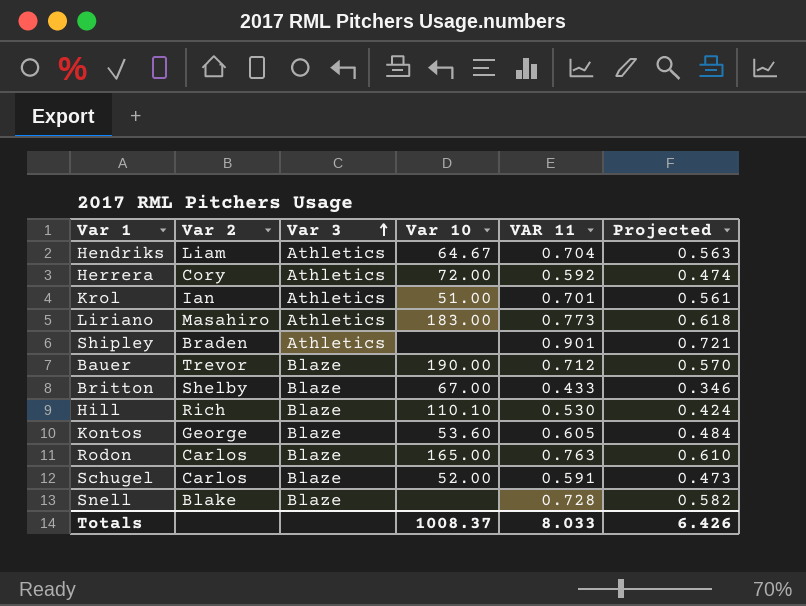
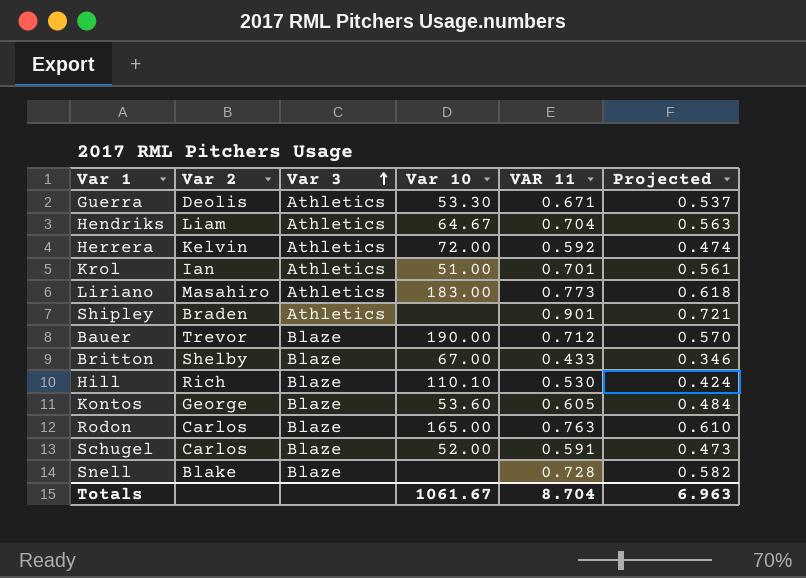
row Guerra: none -> Deolis | Athletics | 53.30 | 0.671 | 0.537
Herrera | Var 2: Cory -> Kelvin
Totals | Var 10: 1008.37 -> 1061.67
Totals | VAR 11: 8.033 -> 8.704
Totals | Projected: 6.426 -> 6.963

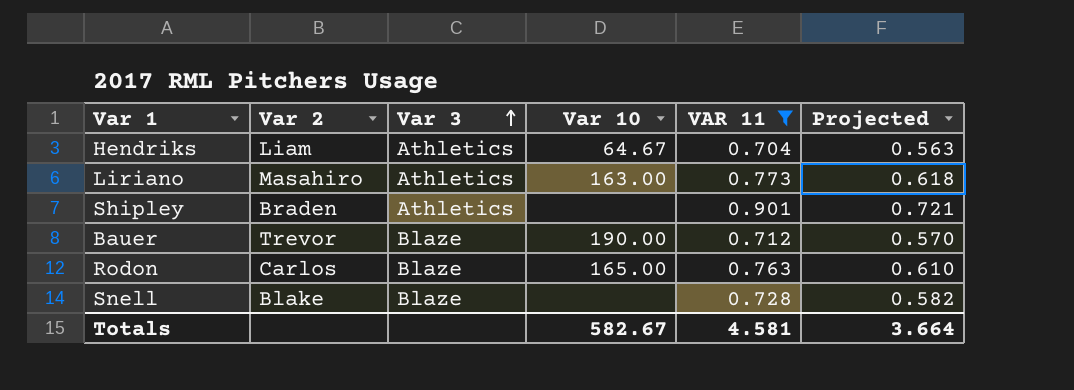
filter: none -> VAR 11 >= 0.704
Liriano | Var 10: 183.00 -> 163.00
Totals | Var 10: 1061.67 -> 582.67
Totals | VAR 11: 8.704 -> 4.581
Totals | Projected: 6.963 -> 3.664

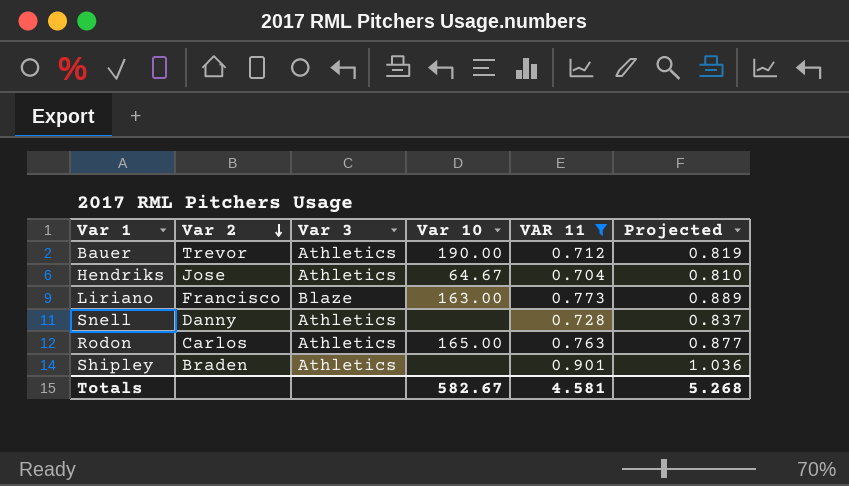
row order: Var 3 ascending -> Var 2 descending
column Projected | formula: [VAR 11] * 0.8 -> [VAR 11] * 1.15
Bauer | Var 3: Blaze -> Athletics
Hendriks | Var 2: Liam -> Jose
Liriano | Var 2: Masahiro -> Francisco
Liriano | Var 3: Athletics -> Blaze
Snell | Var 2: Blake -> Danny
Snell | Var 3: Blaze -> Athletics
Rodon | Var 3: Blaze -> Athletics
Totals | Projected: 3.664 -> 5.268

